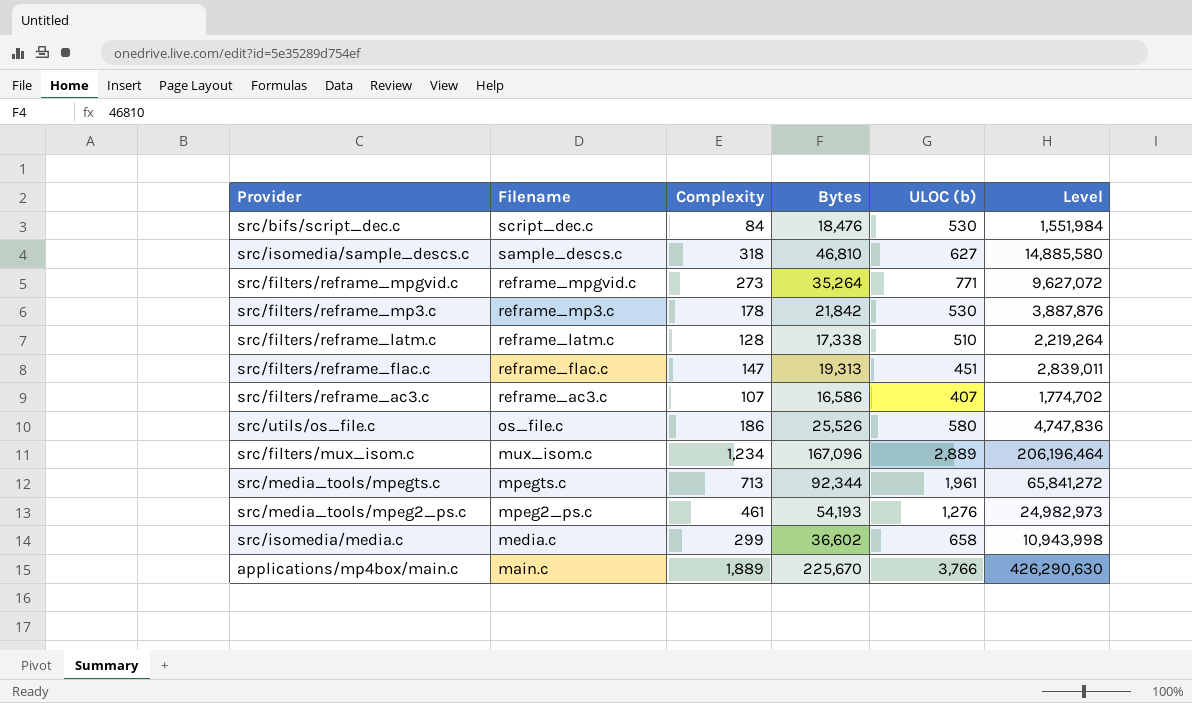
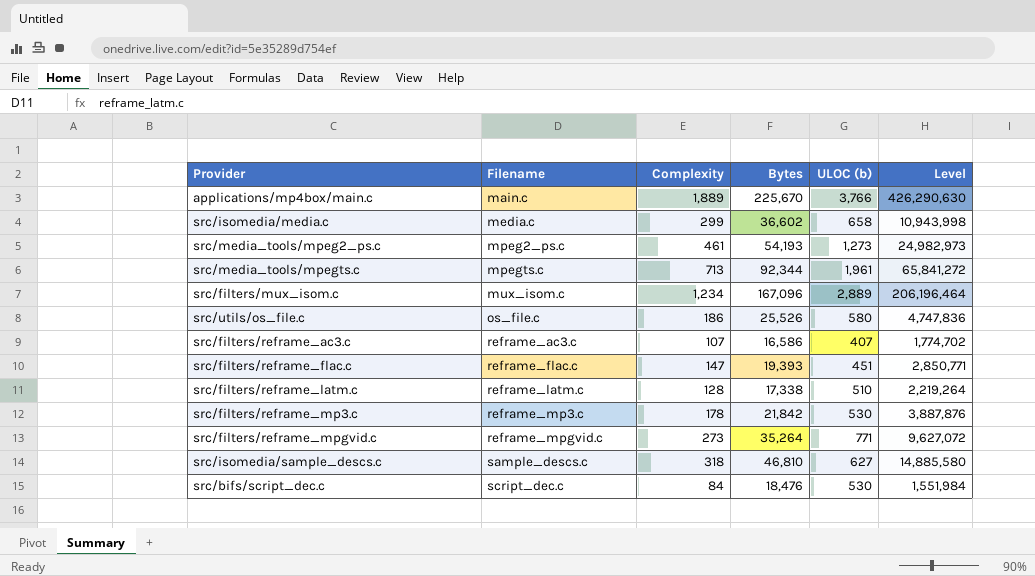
row order: Filename descending -> Filename ascending
src/media_tools/mpeg2_ps.c | ULOC (b): 1,276 -> 1,273
src/filters/reframe_flac.c | Bytes: 19,313 -> 19,393
src/filters/reframe_flac.c | Level: 2,839,011 -> 2,850,771

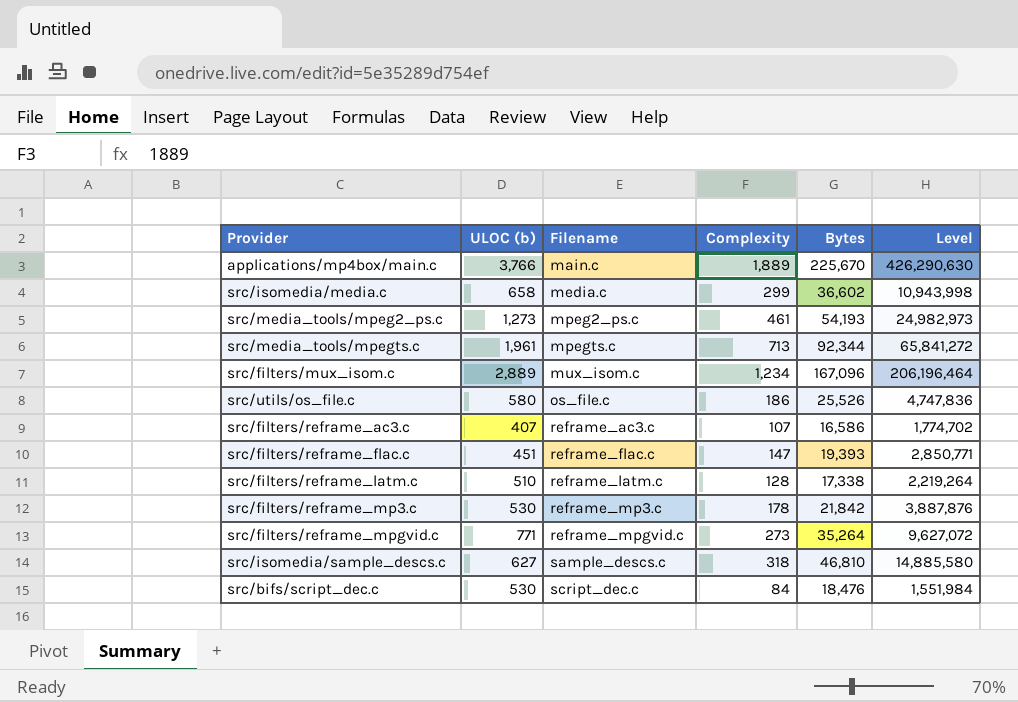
column ULOC (b) | position: 5 -> 2

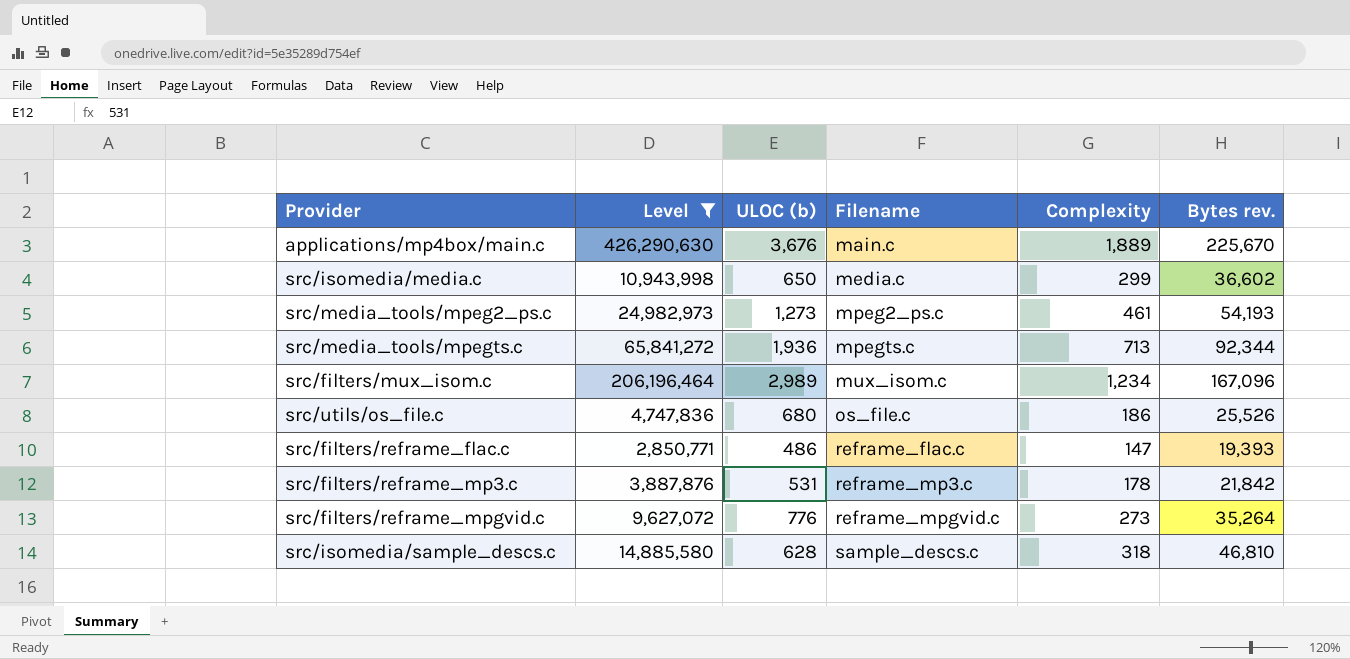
filter: none -> Level >= 2,850,771
column Level | position: 6 -> 2
column name: Bytes -> Bytes rev.
applications/mp4box/main.c | ULOC (b): 3,766 -> 3,676
src/isomedia/media.c | ULOC (b): 658 -> 650
src/media_tools/mpegts.c | ULOC (b): 1,961 -> 1,936
src/filters/mux_isom.c | ULOC (b): 2,889 -> 2,989
src/utils/os_file.c | ULOC (b): 580 -> 680
src/filters/reframe_flac.c | ULOC (b): 451 -> 486
src/filters/reframe_mp3.c | ULOC (b): 530 -> 531
src/filters/reframe_mpgvid.c | ULOC (b): 771 -> 776
src/isomedia/sample_descs.c | ULOC (b): 627 -> 628

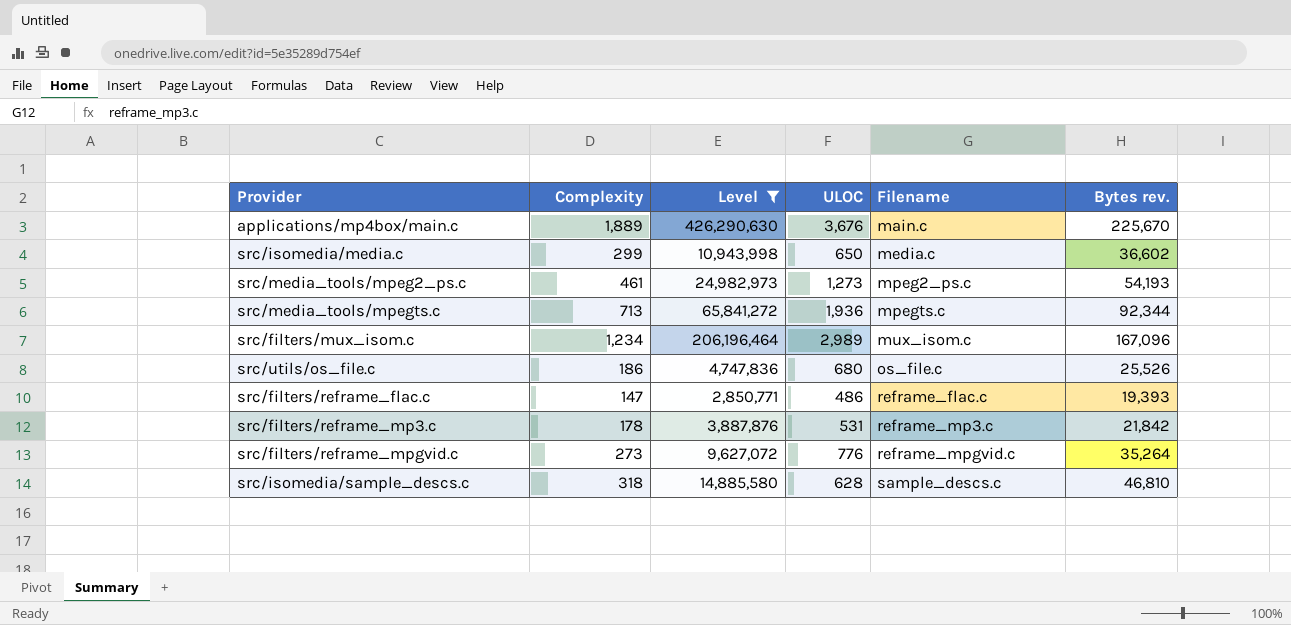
column Complexity | position: 5 -> 2
column name: ULOC (b) -> ULOC

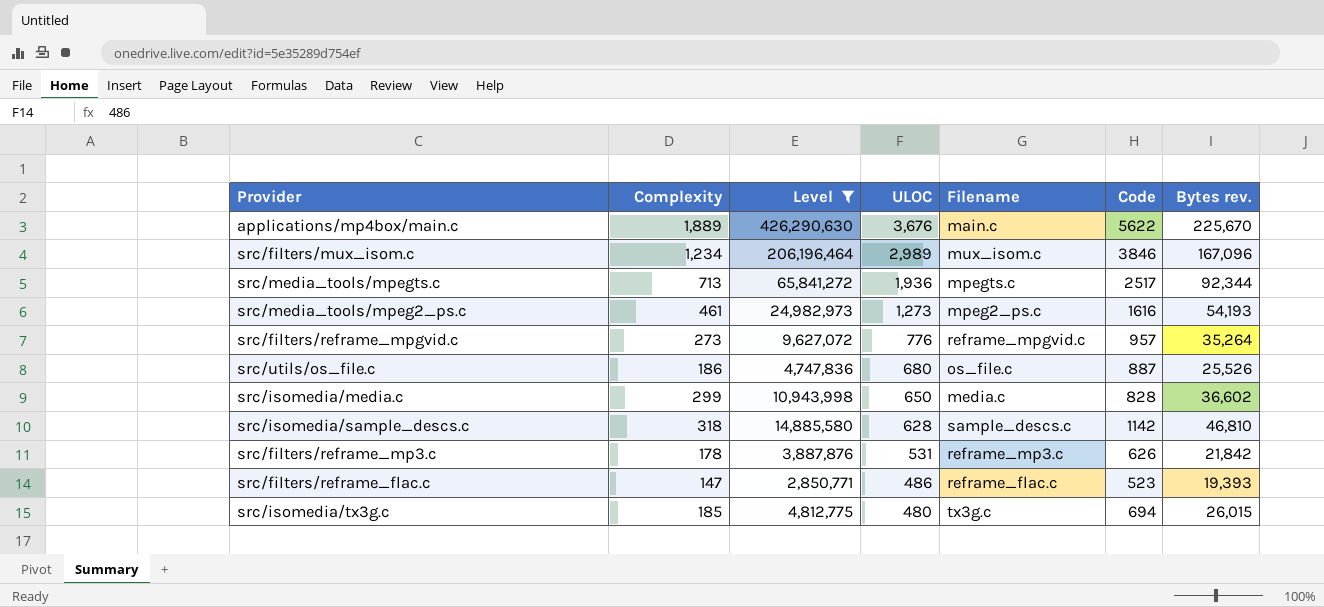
row order: Filename ascending -> ULOC descending
column Code | position: none -> 6
row src/isomedia/tx3g.c: none -> 185 | 4,812,775 | 480 | tx3g.c | 694 | 26,015

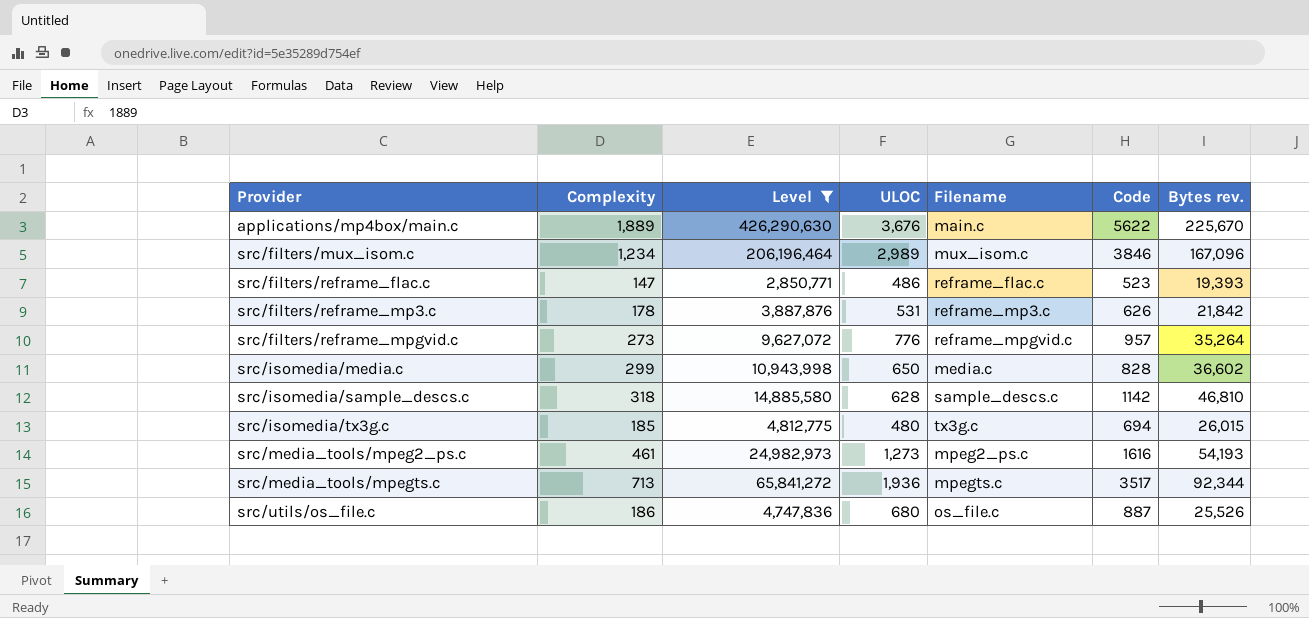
row order: ULOC descending -> Provider ascending
src/media_tools/mpegts.c | Code: 2517 -> 3517

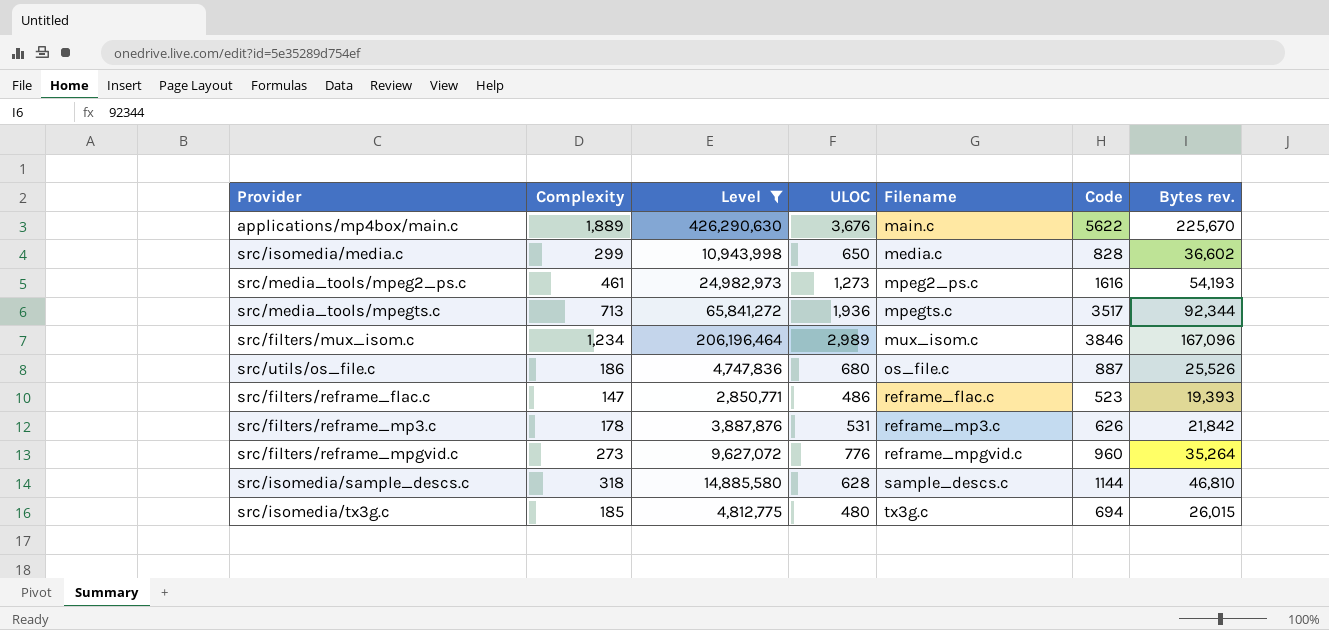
row order: Provider ascending -> Filename ascending
src/filters/reframe_mpgvid.c | Code: 957 -> 960
src/isomedia/sample_descs.c | Code: 1142 -> 1144

